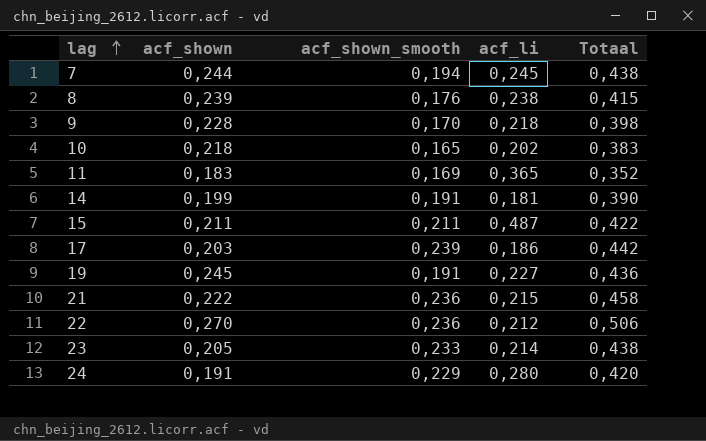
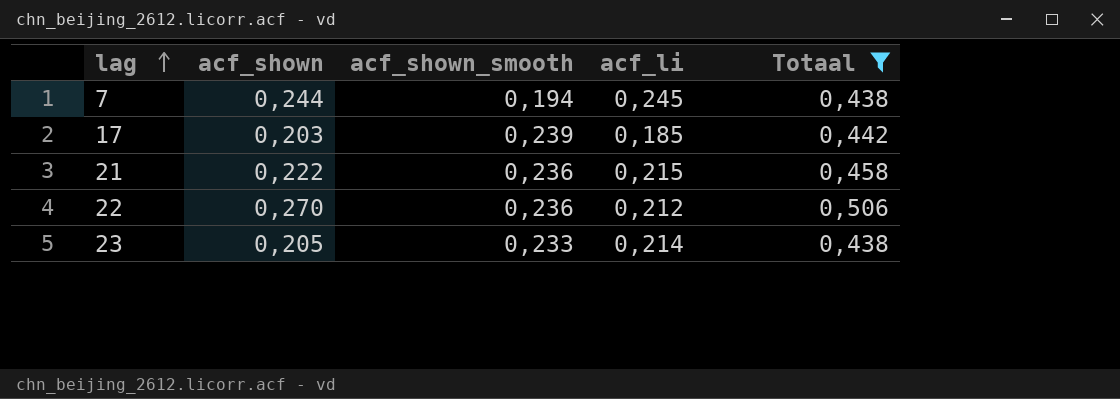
filter: none -> Totaal >= 0,438
17 | acf_li: 0,186 -> 0,185

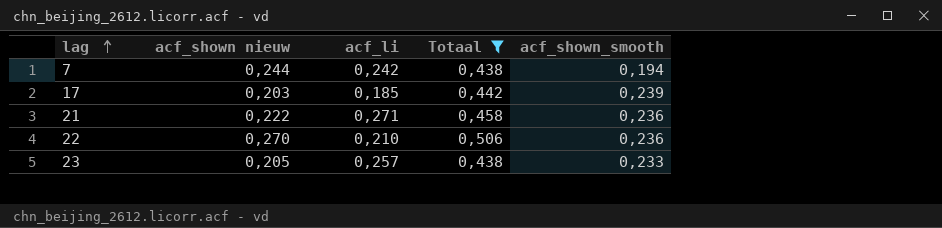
column name: acf_shown -> acf_shown nieuw
column acf_shown_smooth | position: 3 -> 5
7 | acf_li: 0,245 -> 0,242
21 | acf_li: 0,215 -> 0,271
22 | acf_li: 0,212 -> 0,210
23 | acf_li: 0,214 -> 0,257

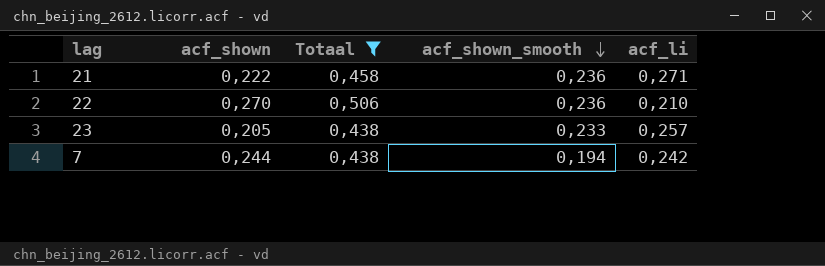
row order: lag ascending -> acf_shown_smooth descending
column name: acf_shown nieuw -> acf_shown
column acf_li | position: 3 -> 5
row 17: 0,203 | 0,185 | 0,442 | 0,239 -> none

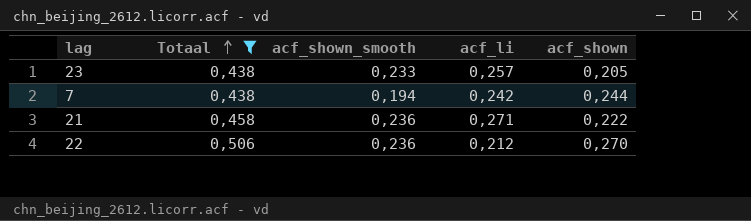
row order: acf_shown_smooth descending -> Totaal ascending
column acf_shown | position: 2 -> 5
22 | acf_li: 0,210 -> 0,212

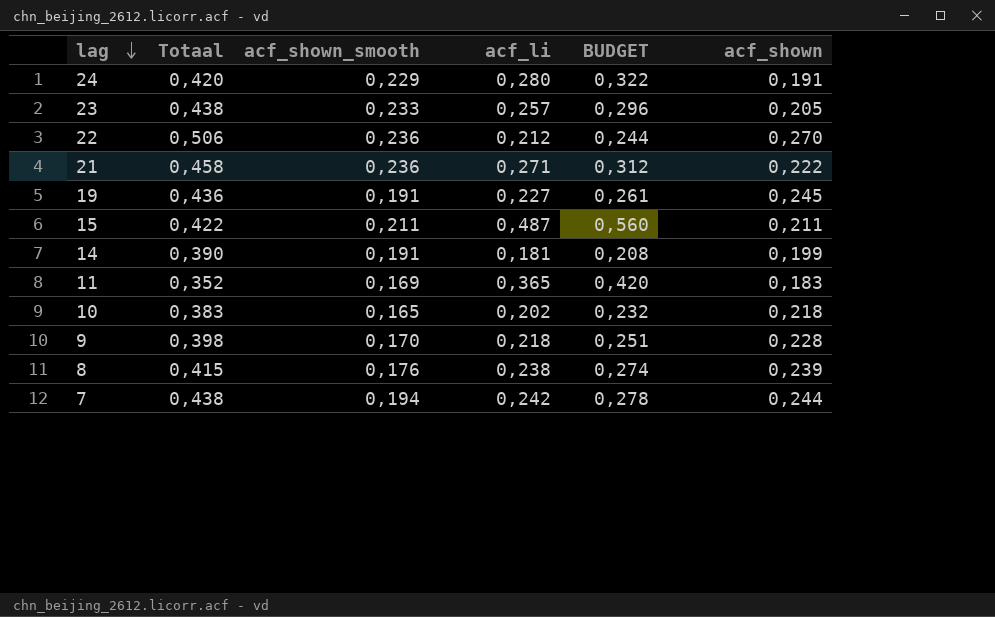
filter: Totaal >= 0,438 -> none
row order: Totaal ascending -> lag descending
column BUDGET | formula: none -> [acf_li] * 1,15

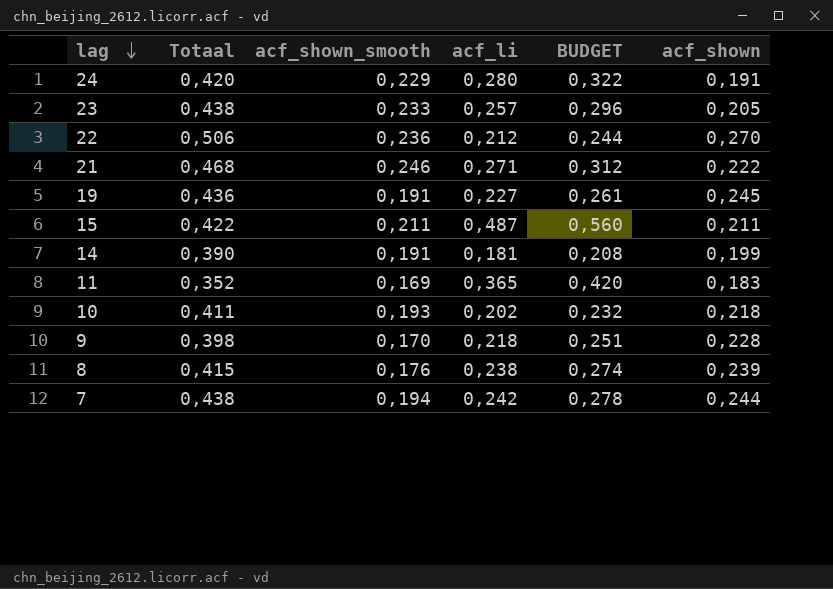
21 | Totaal: 0,458 -> 0,468
21 | acf_shown_smooth: 0,236 -> 0,246
10 | Totaal: 0,383 -> 0,411
10 | acf_shown_smooth: 0,165 -> 0,193

